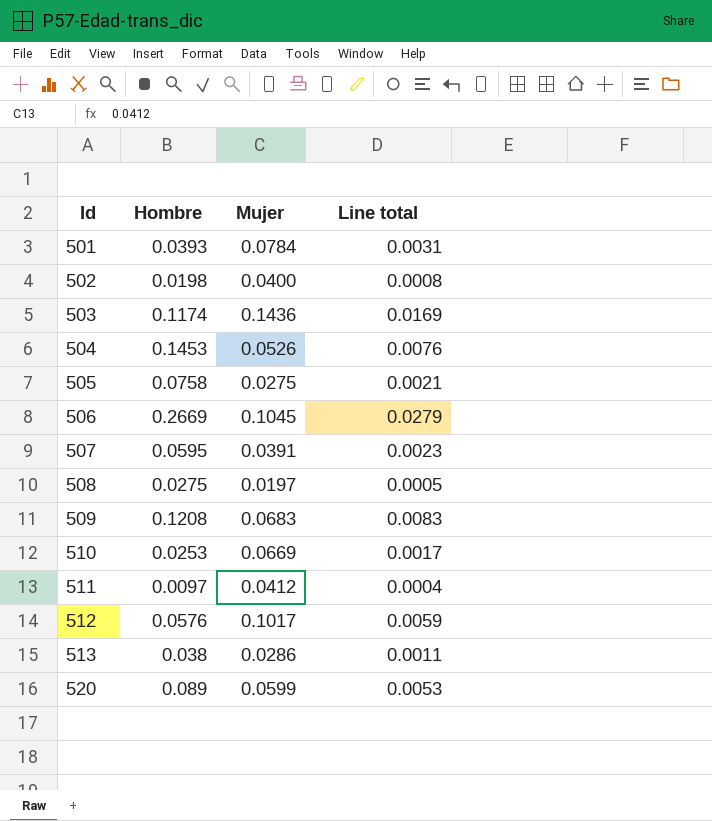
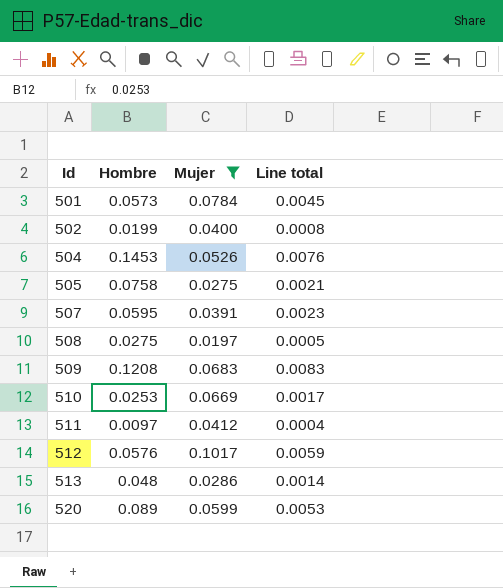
filter: none -> Mujer <= 0.1017
501 | Hombre: 0.0393 -> 0.0573
501 | Line total: 0.0031 -> 0.0045
502 | Hombre: 0.0198 -> 0.0199
513 | Hombre: 0.038 -> 0.048
513 | Line total: 0.0011 -> 0.0014

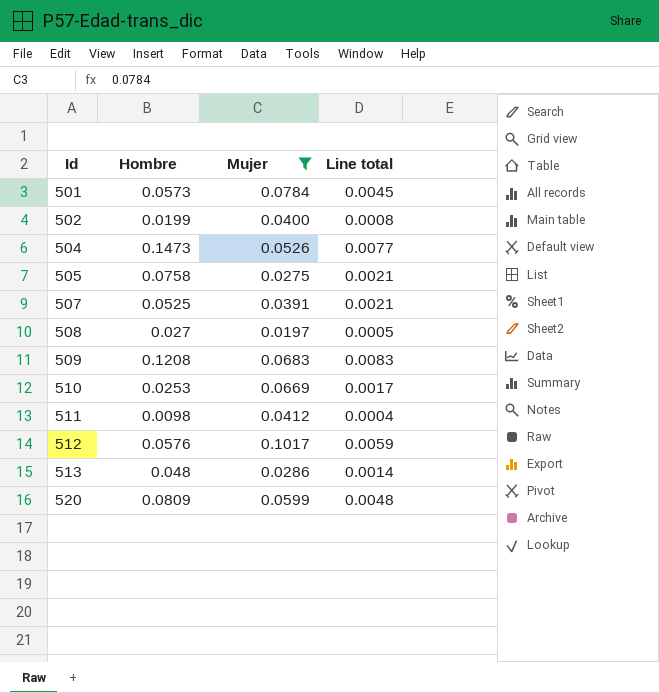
504 | Hombre: 0.1453 -> 0.1473
504 | Line total: 0.0076 -> 0.0077
507 | Hombre: 0.0595 -> 0.0525
507 | Line total: 0.0023 -> 0.0021
508 | Hombre: 0.0275 -> 0.027
511 | Hombre: 0.0097 -> 0.0098
520 | Hombre: 0.089 -> 0.0809
520 | Line total: 0.0053 -> 0.0048

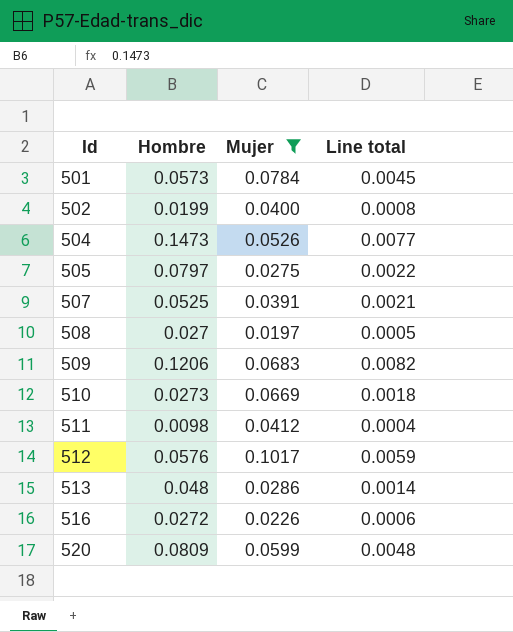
505 | Hombre: 0.0758 -> 0.0797
505 | Line total: 0.0021 -> 0.0022
509 | Hombre: 0.1208 -> 0.1206
509 | Line total: 0.0083 -> 0.0082
510 | Hombre: 0.0253 -> 0.0273
510 | Line total: 0.0017 -> 0.0018
row 516: none -> 0.0272 | 0.0226 | 0.0006

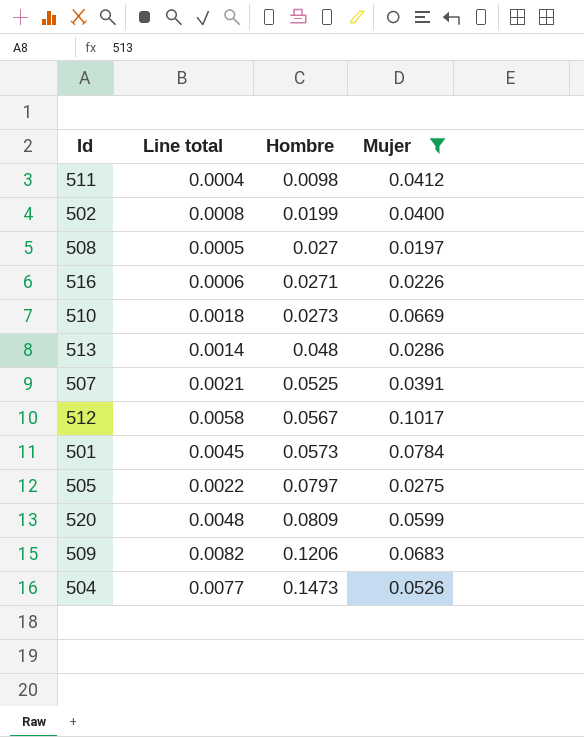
row order: Id ascending -> Hombre ascending
column Line total | position: 4 -> 2
516 | Hombre: 0.0272 -> 0.0271
512 | Line total: 0.0059 -> 0.0058
512 | Hombre: 0.0576 -> 0.0567

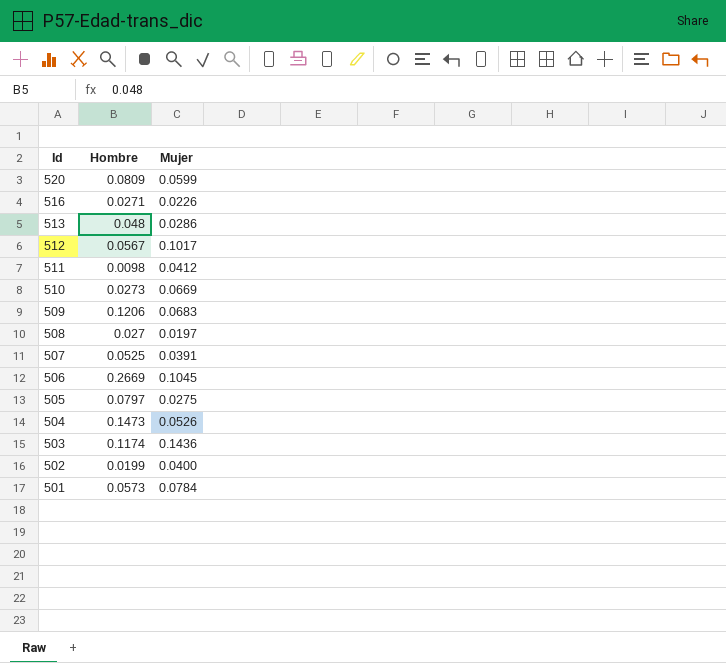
filter: Mujer <= 0.1017 -> none
row order: Hombre ascending -> Id descending
column Line total | formula: [Hombre] * [Mujer] -> none

